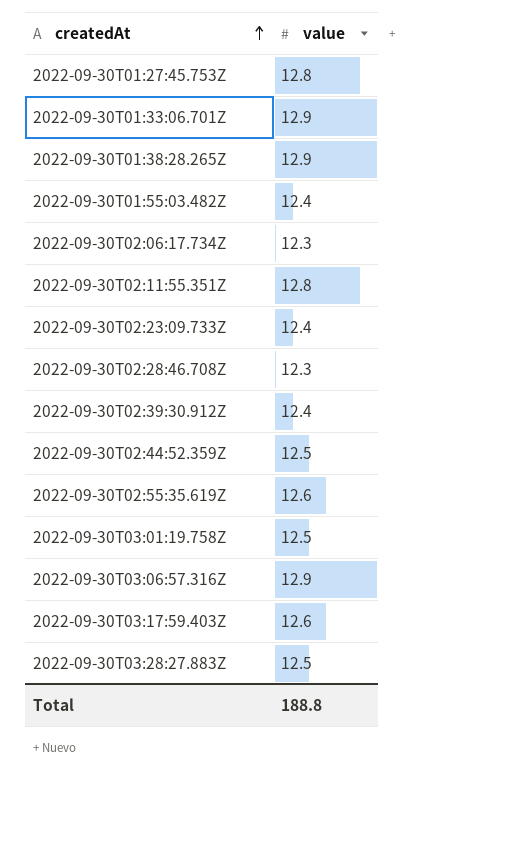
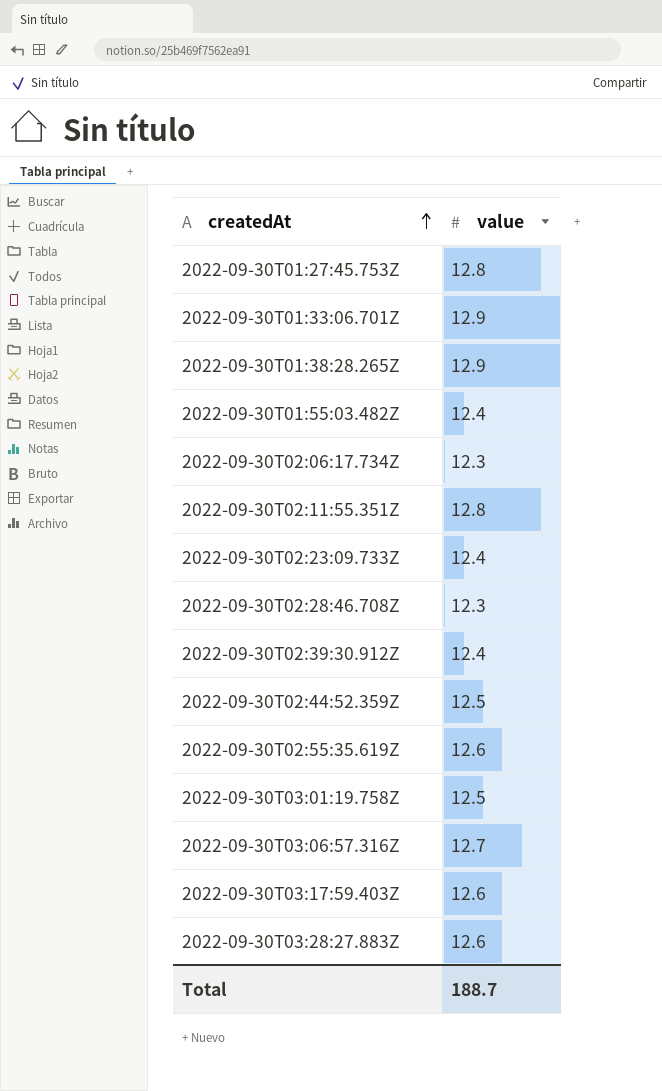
2022-09-30T03:06:57.316Z | value: 12.9 -> 12.7
2022-09-30T03:28:27.883Z | value: 12.5 -> 12.6
Total | value: 188.8 -> 188.7

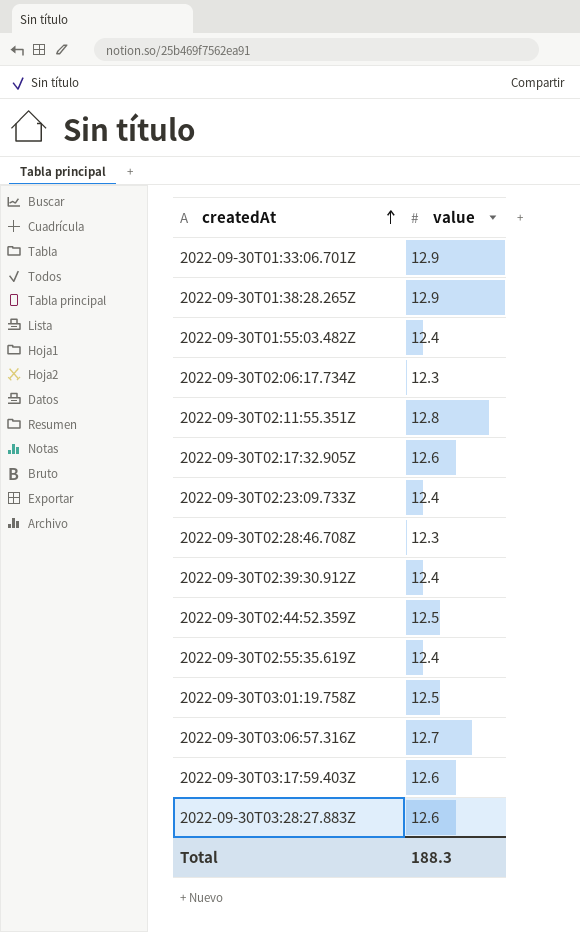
row 2022-09-30T01:27:45.753Z: 12.8 -> none
row 2022-09-30T02:17:32.905Z: none -> 12.6
2022-09-30T02:55:35.619Z | value: 12.6 -> 12.4
Total | value: 188.7 -> 188.3

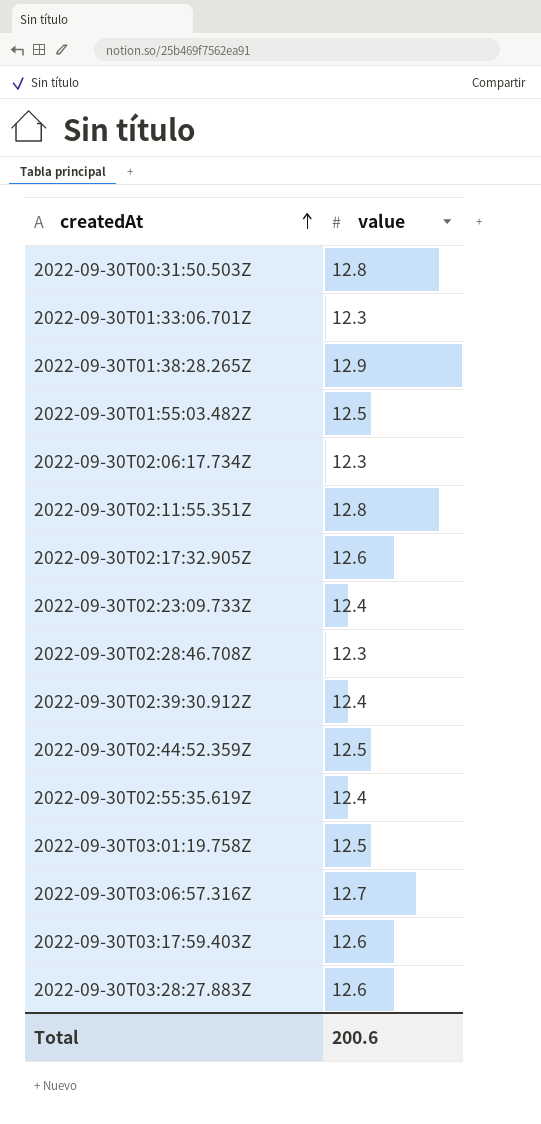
row 2022-09-30T00:31:50.503Z: none -> 12.8
2022-09-30T01:33:06.701Z | value: 12.9 -> 12.3
2022-09-30T01:55:03.482Z | value: 12.4 -> 12.5
Total | value: 188.3 -> 200.6

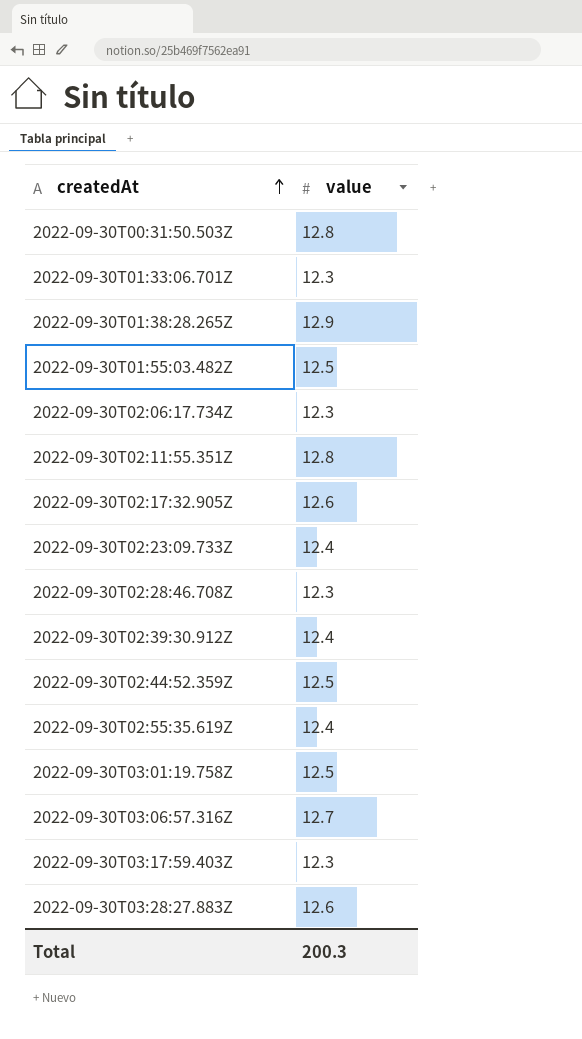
2022-09-30T03:17:59.403Z | value: 12.6 -> 12.3
Total | value: 200.6 -> 200.3

